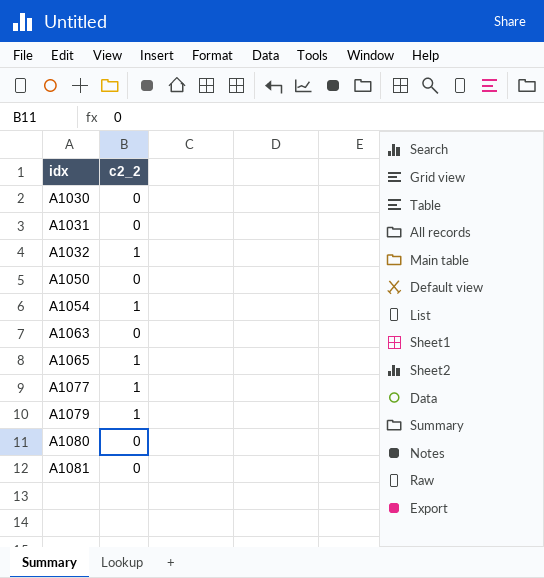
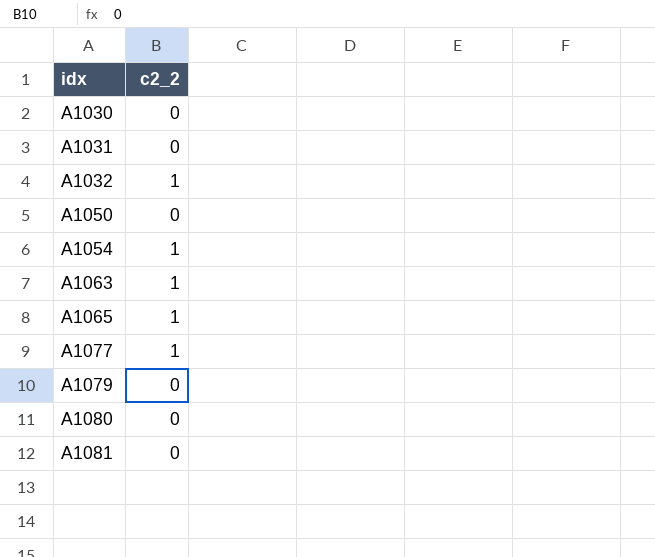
A1063 | c2_2: 0 -> 1
A1079 | c2_2: 1 -> 0

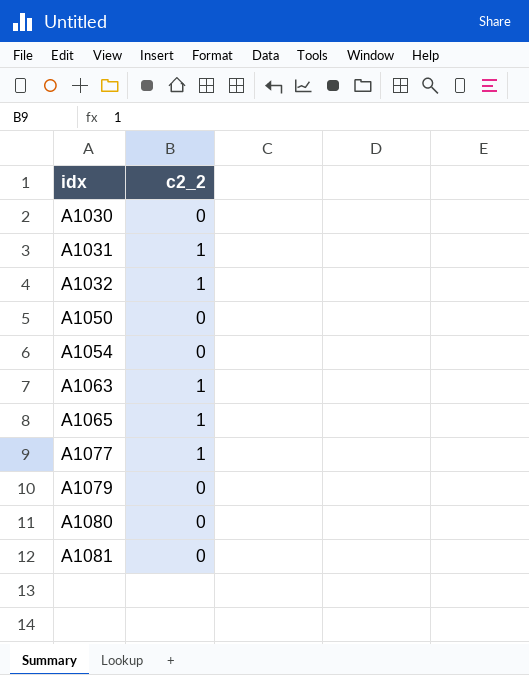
A1031 | c2_2: 0 -> 1
A1054 | c2_2: 1 -> 0

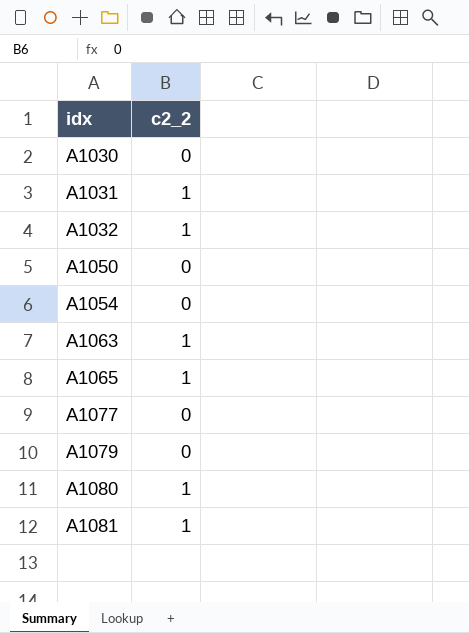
A1077 | c2_2: 1 -> 0
A1080 | c2_2: 0 -> 1
A1081 | c2_2: 0 -> 1

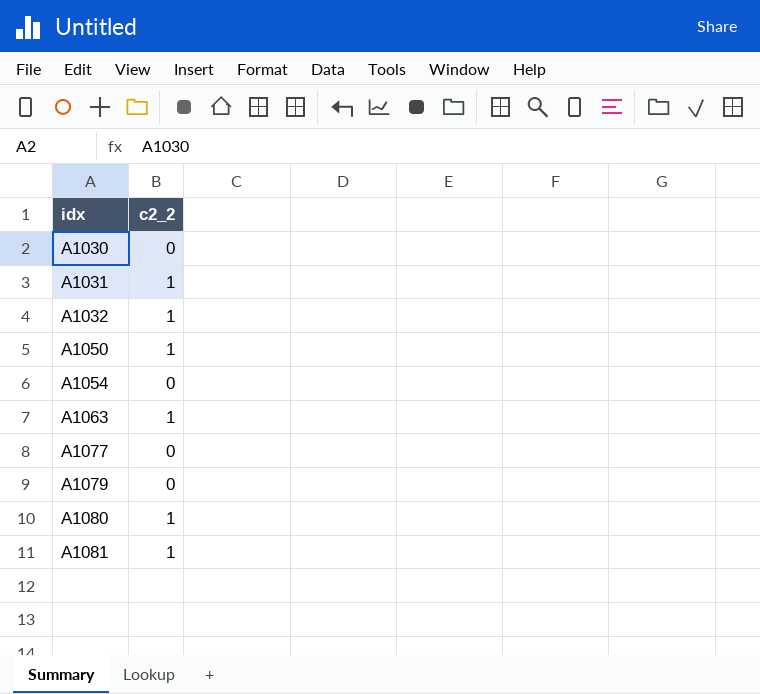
row A1065: 1 -> none
A1050 | c2_2: 0 -> 1

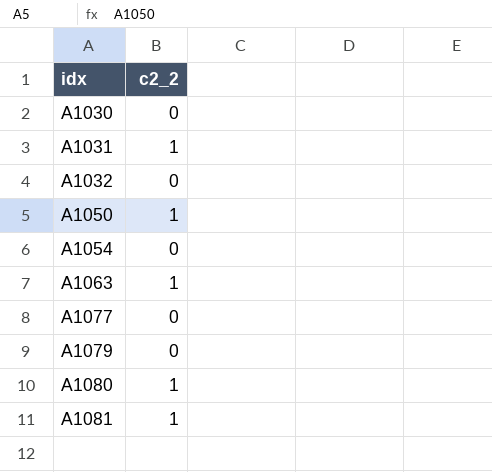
A1032 | c2_2: 1 -> 0

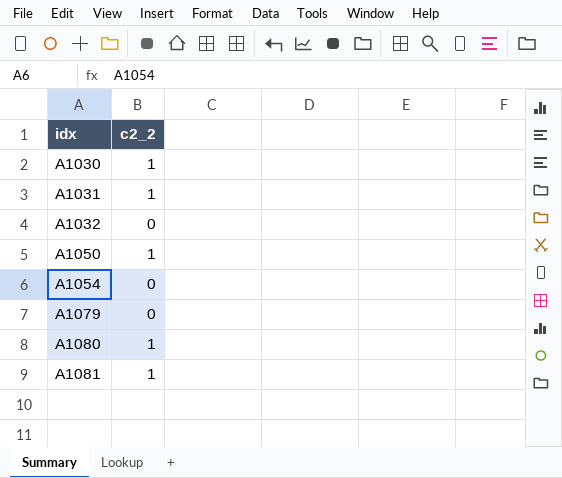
row A1063: 1 -> none
row A1077: 0 -> none
A1030 | c2_2: 0 -> 1

